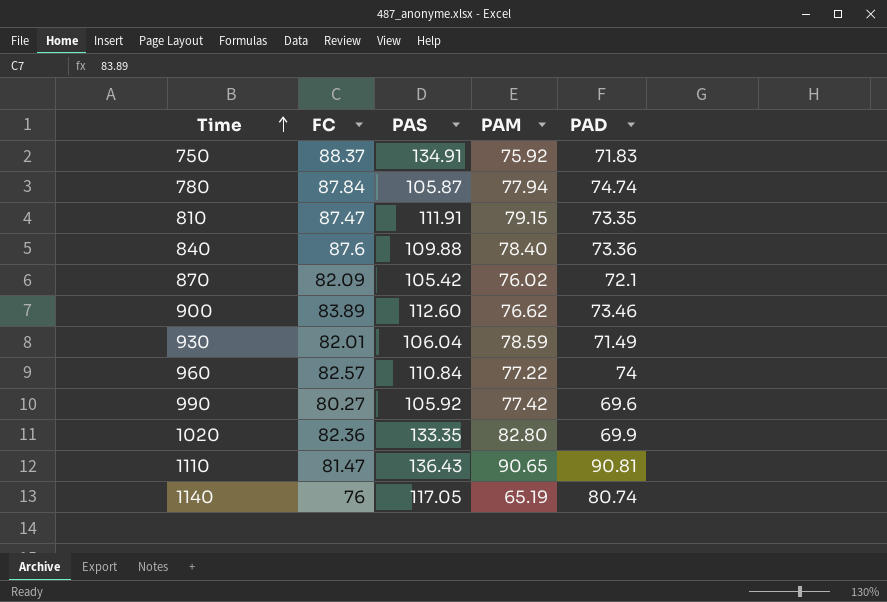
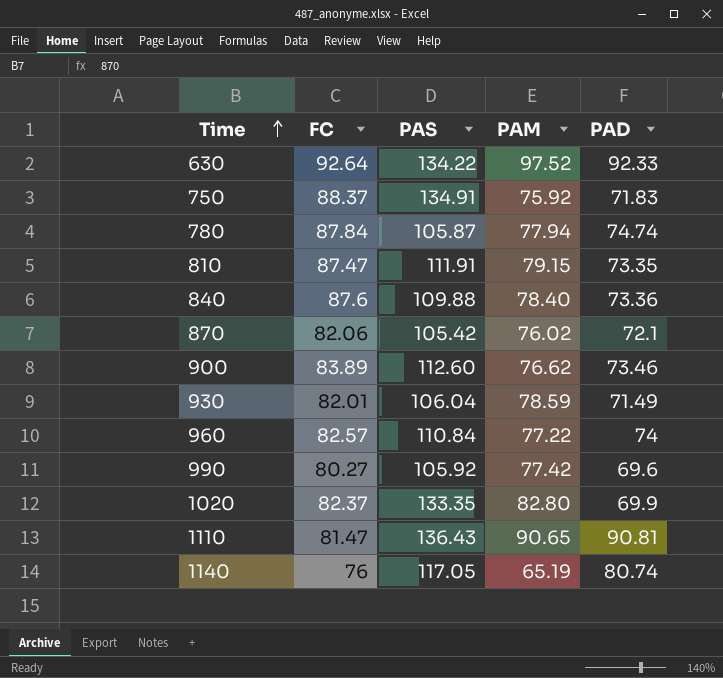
row 630: none -> 92.64 | 134.22 | 97.52 | 92.33
870 | FC: 82.09 -> 82.06
1020 | FC: 82.36 -> 82.37

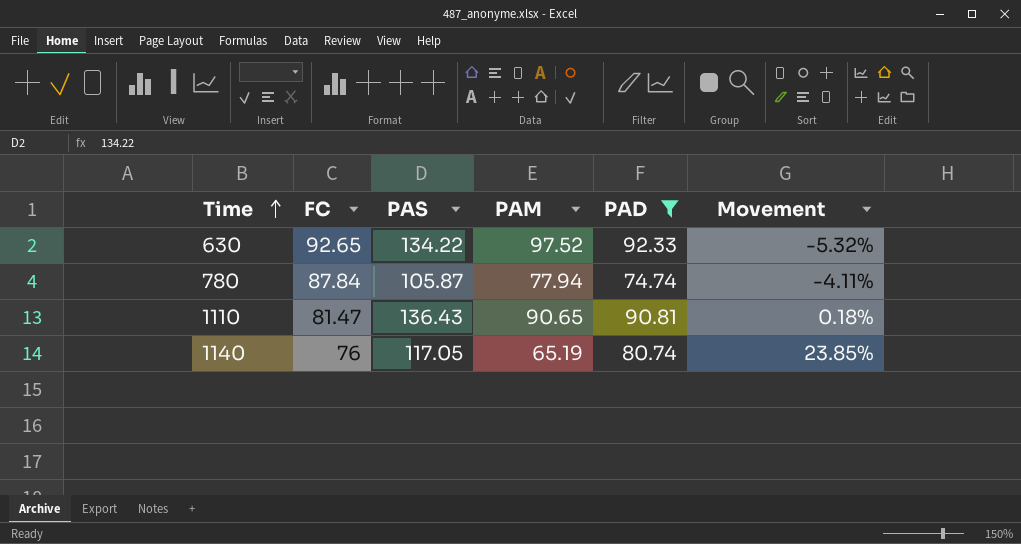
filter: none -> PAD >= 74.74
column Movement | formula: none -> ([PAD] - [PAM]) / [PAM]
630 | FC: 92.64 -> 92.65

